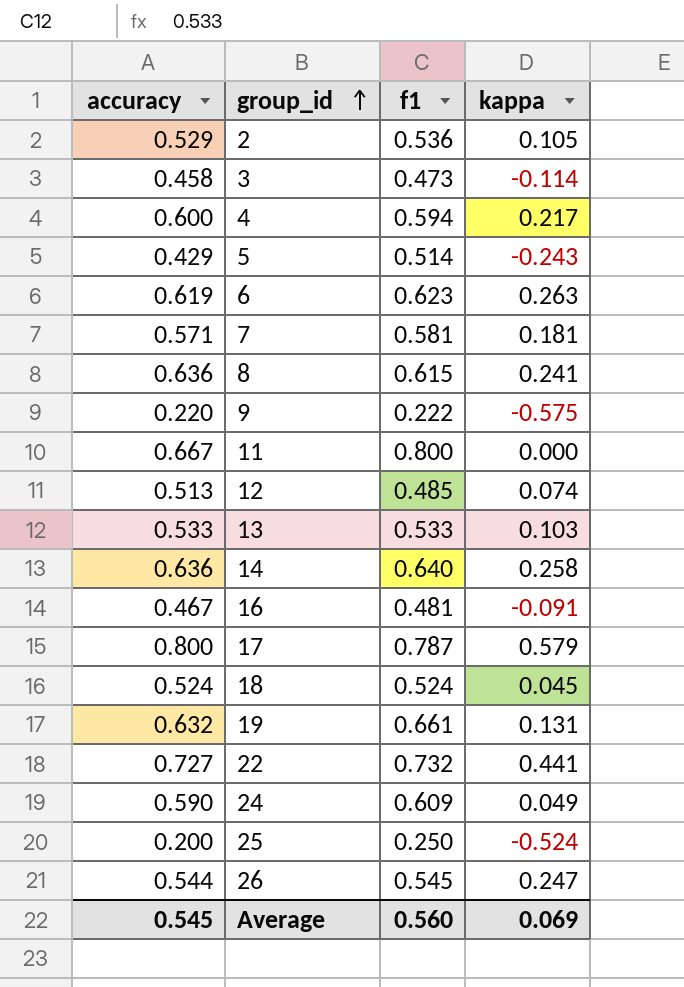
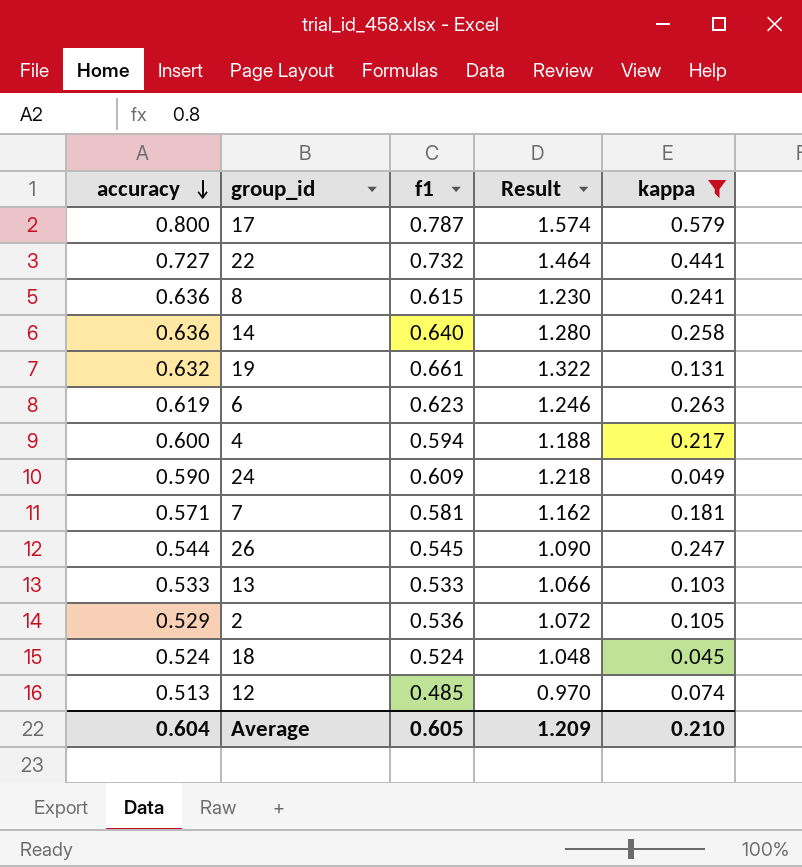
filter: none -> kappa >= 0.045
row order: group_id ascending -> accuracy descending
column Result | formula: none -> [f1] * 2
Average | accuracy: 0.545 -> 0.604
Average | f1: 0.560 -> 0.605
Average | kappa: 0.069 -> 0.210

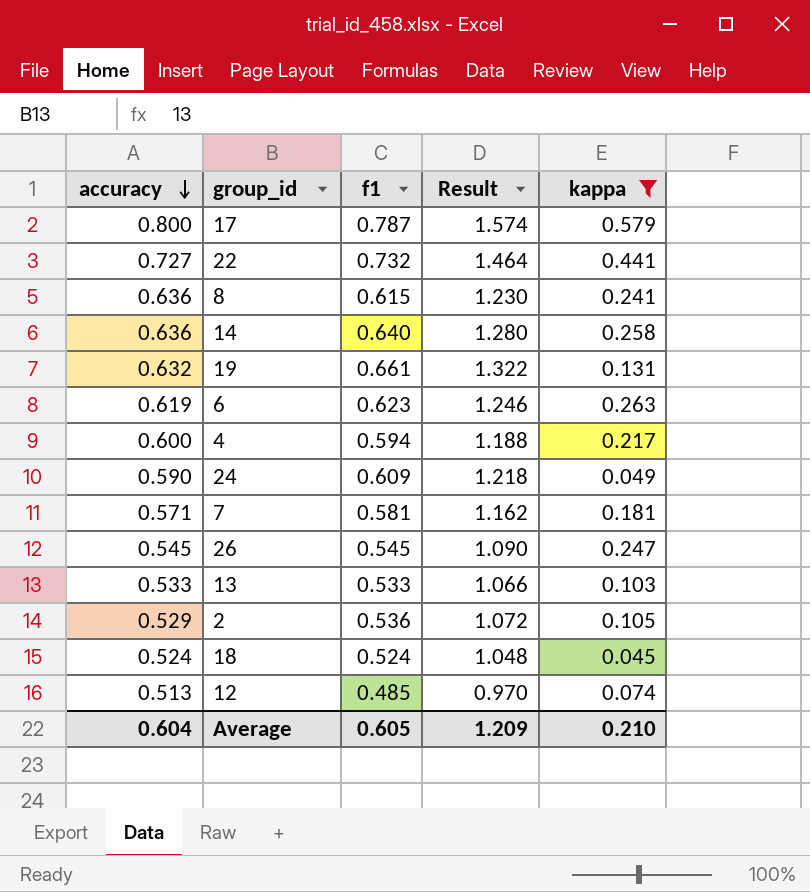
26 | accuracy: 0.544 -> 0.545

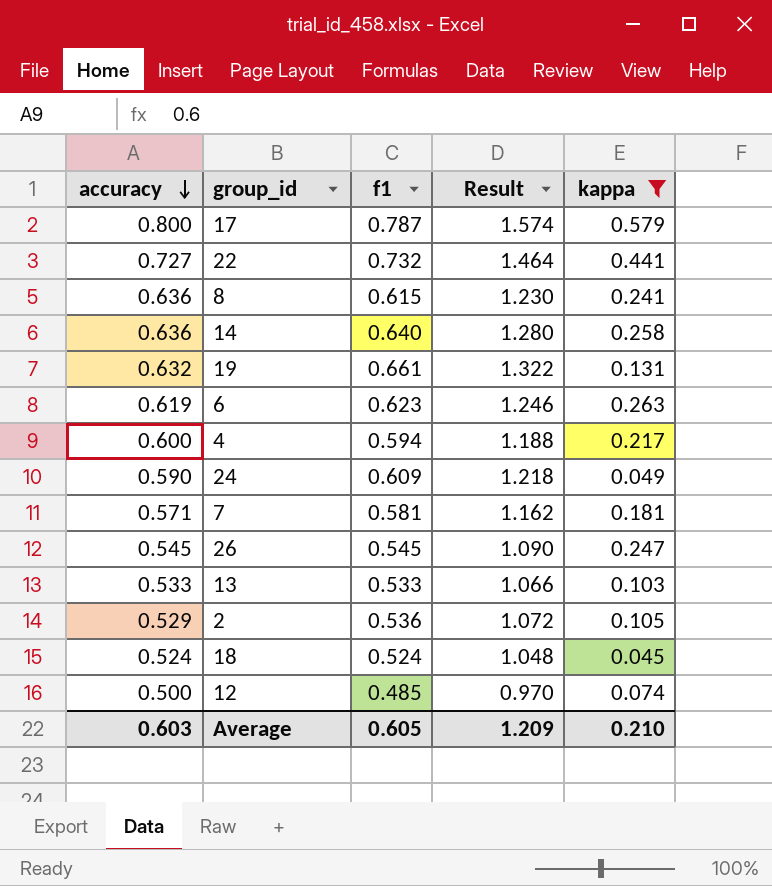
12 | accuracy: 0.513 -> 0.500
Average | accuracy: 0.604 -> 0.603

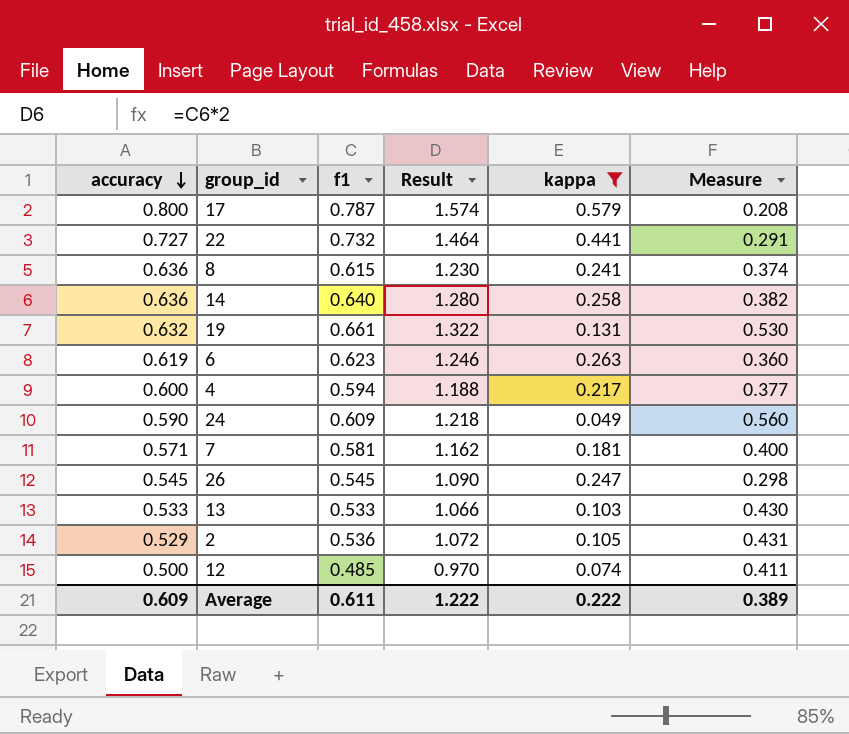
column Measure | formula: none -> [f1] - [kappa]
row 18: 0.524 | 0.524 | 1.048 | 0.045 -> none
Average | accuracy: 0.603 -> 0.609
Average | f1: 0.605 -> 0.611
Average | Result: 1.209 -> 1.222
Average | kappa: 0.210 -> 0.222

